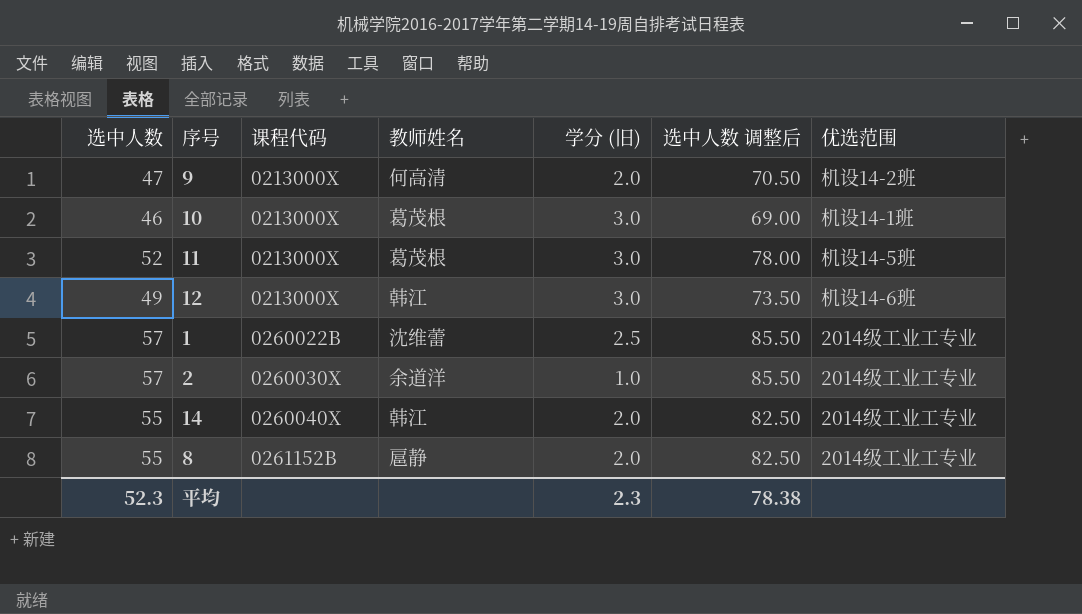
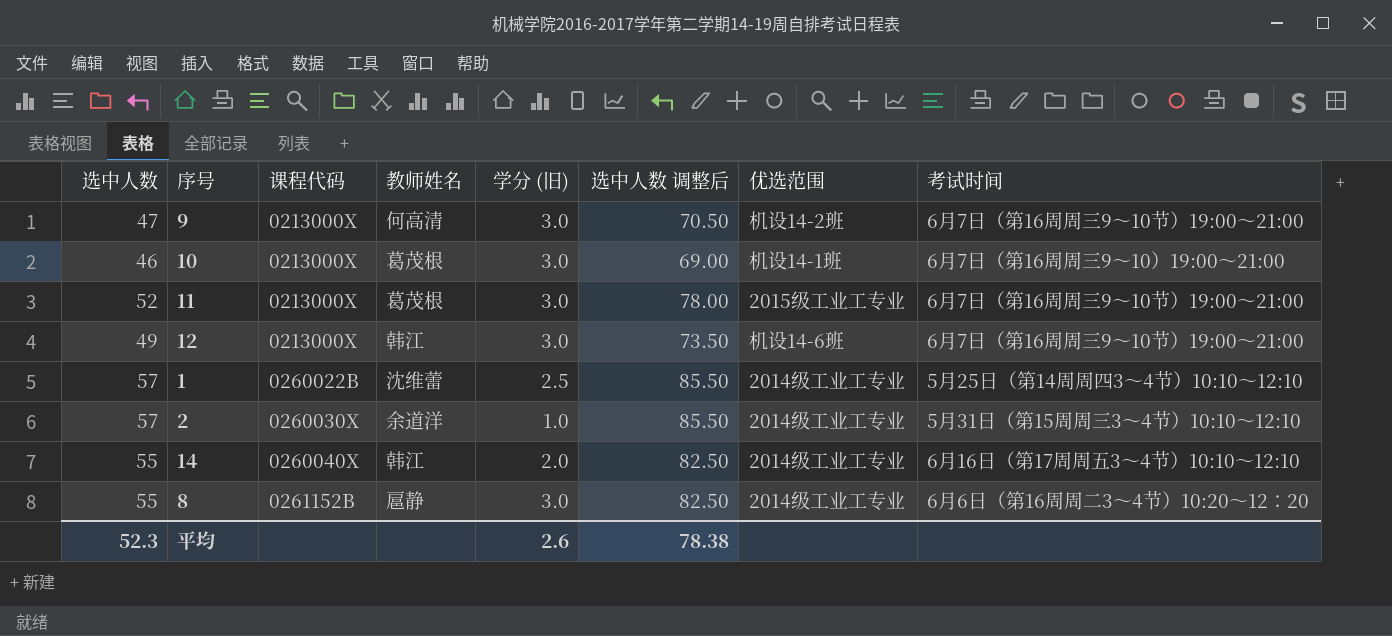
column 考试时间 | position: none -> 8
9 | 学分 (旧): 2.0 -> 3.0
11 | 优选范围: 机设14-5班 -> 2015级工业工专业
8 | 学分 (旧): 2.0 -> 3.0
平均 | 学分 (旧): 2.3 -> 2.6

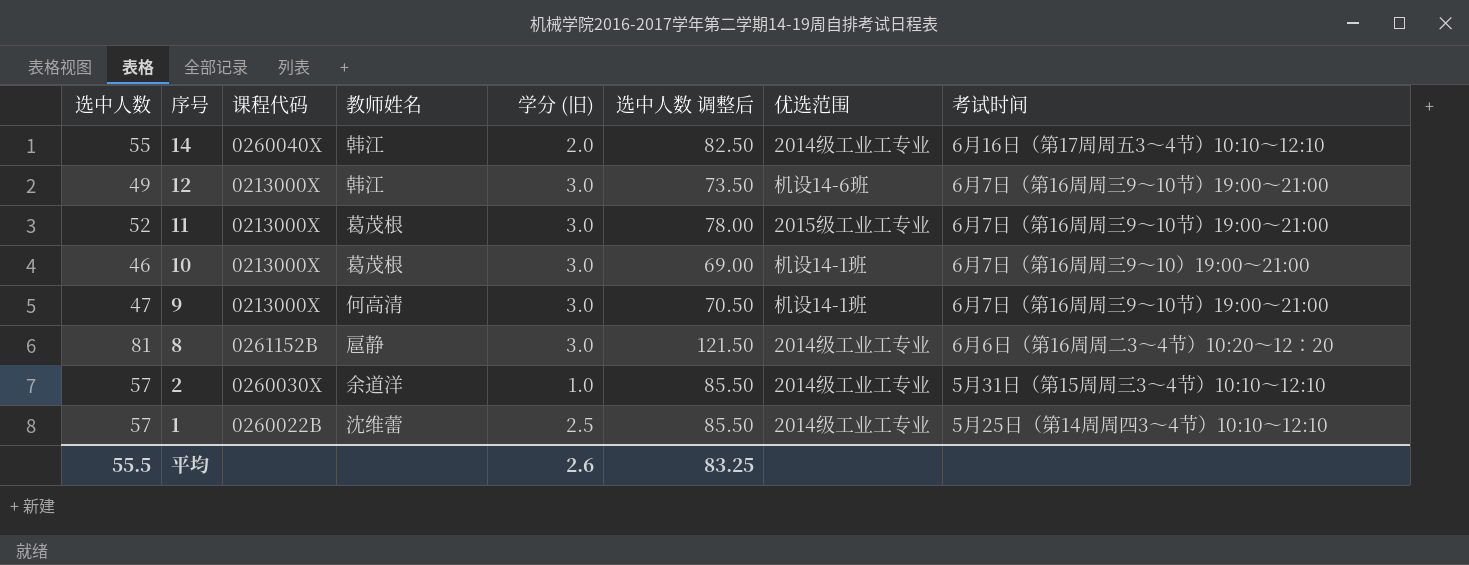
row order: 课程代码 ascending -> 序号 descending
9 | 优选范围: 机设14-2班 -> 机设14-1班
8 | 选中人数: 55 -> 81
8 | 选中人数 调整后: 82.50 -> 121.50
平均 | 选中人数: 52.3 -> 55.5
平均 | 选中人数 调整后: 78.38 -> 83.25

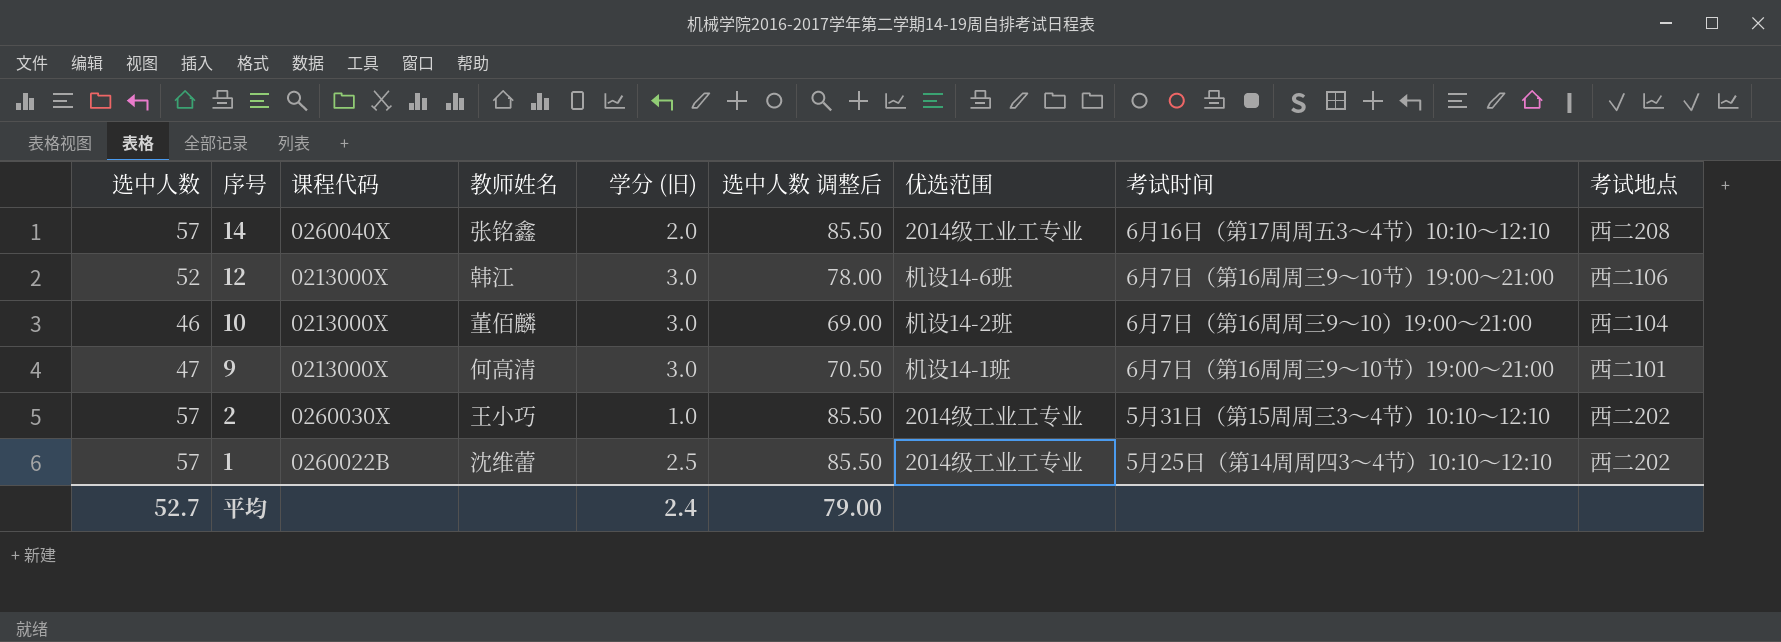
column 考试地点 | position: none -> 9
row 11: 52 | 0213000X | 葛茂根 | 3.0 | 78.00 | 2015级工业工专业 | 6月7日（第16周周三9～10节）19:00～21:00 -> none
row 8: 81 | 0261152B | 扈静 | 3.0 | 121.50 | 2014级工业工专业 | 6月6日（第16周周二3～4节）10:20～12：20 -> none
14 | 选中人数: 55 -> 57
14 | 教师姓名: 韩江 -> 张铭鑫
14 | 选中人数 调整后: 82.50 -> 85.50
12 | 选中人数: 49 -> 52
12 | 选中人数 调整后: 73.50 -> 78.00
10 | 教师姓名: 葛茂根 -> 董佰麟
10 | 优选范围: 机设14-1班 -> 机设14-2班
2 | 教师姓名: 余道洋 -> 王小巧
平均 | 选中人数: 55.5 -> 52.7
平均 | 学分 (旧): 2.6 -> 2.4
平均 | 选中人数 调整后: 83.25 -> 79.00

